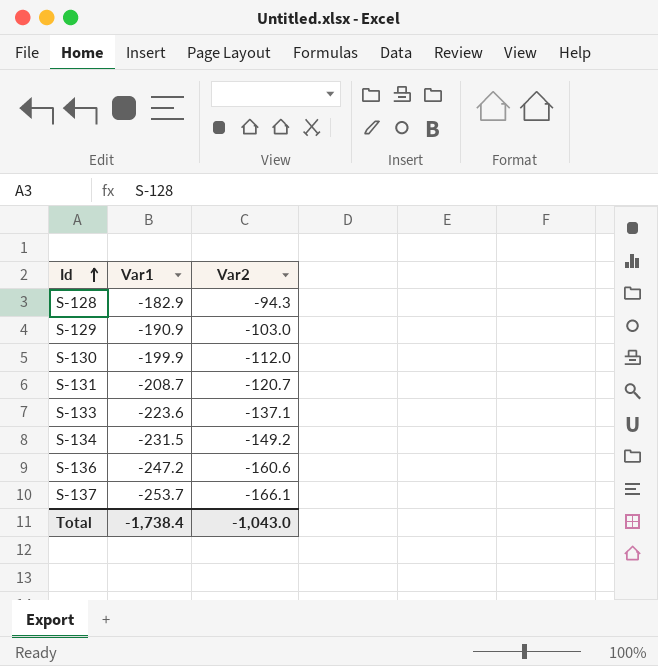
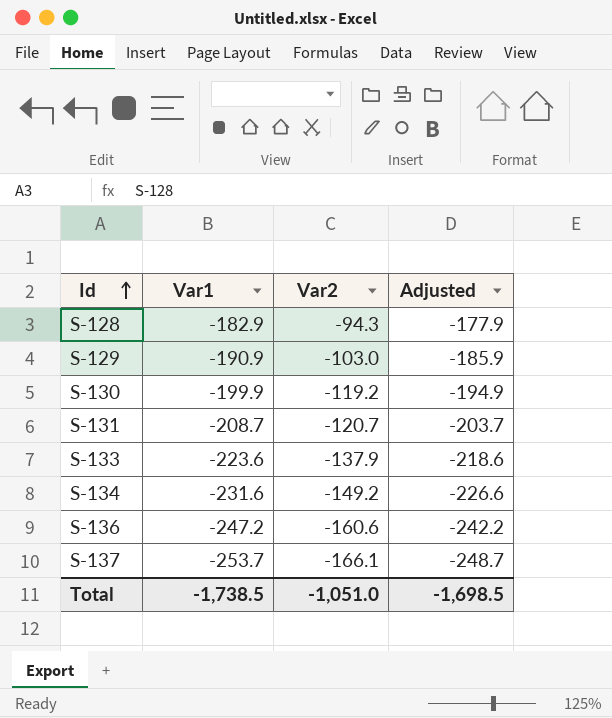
column Adjusted | formula: none -> [Var1] + 5
S-130 | Var2: -112.0 -> -119.2
S-133 | Var2: -137.1 -> -137.9
S-134 | Var1: -231.5 -> -231.6
Total | Var1: -1,738.4 -> -1,738.5
Total | Var2: -1,043.0 -> -1,051.0

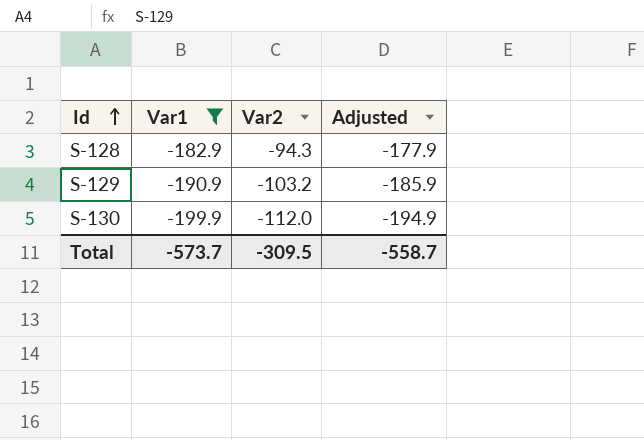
filter: none -> Var1 >= -199.9
S-129 | Var2: -103.0 -> -103.2
S-130 | Var2: -119.2 -> -112.0
Total | Var1: -1,738.5 -> -573.7
Total | Var2: -1,051.0 -> -309.5
Total | Adjusted: -1,698.5 -> -558.7

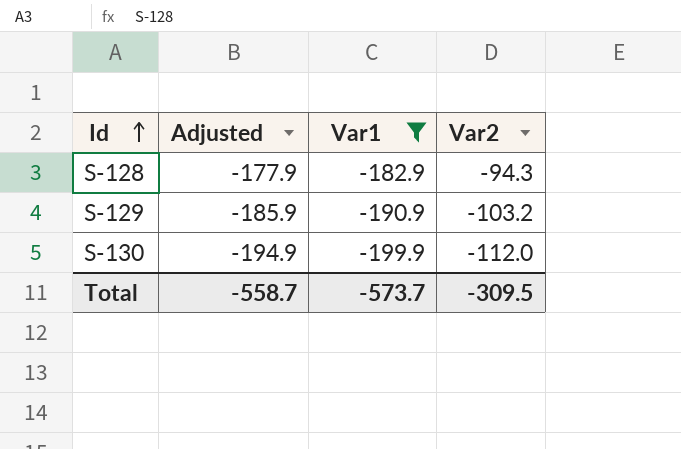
column Adjusted | position: 4 -> 2

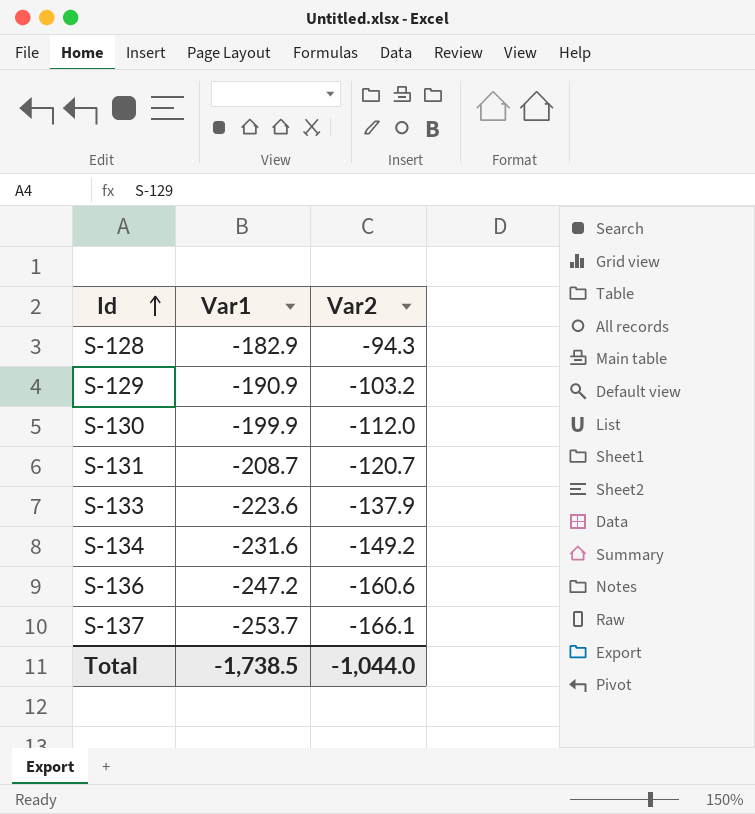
filter: Var1 >= -199.9 -> none
column Adjusted | formula: [Var1] + 5 -> none
Total | Var1: -573.7 -> -1,738.5
Total | Var2: -309.5 -> -1,044.0

